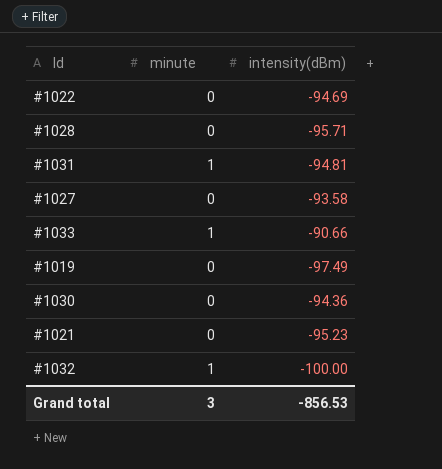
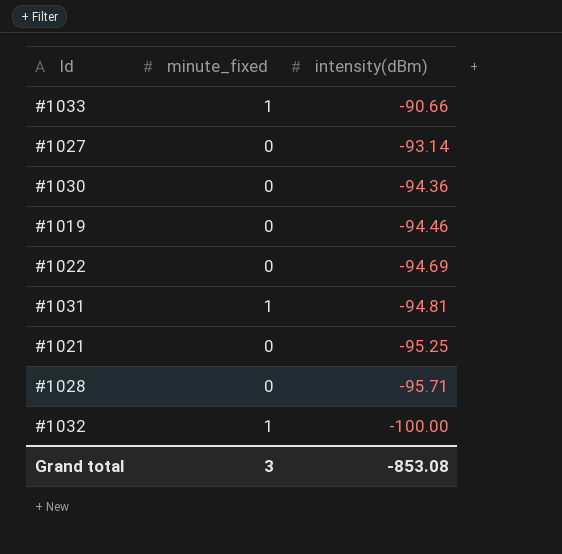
row order: none -> intensity(dBm) descending
column name: minute -> minute_fixed
#1027 | intensity(dBm): -93.58 -> -93.14
#1019 | intensity(dBm): -97.49 -> -94.46
#1021 | intensity(dBm): -95.23 -> -95.25
Grand total | intensity(dBm): -856.53 -> -853.08

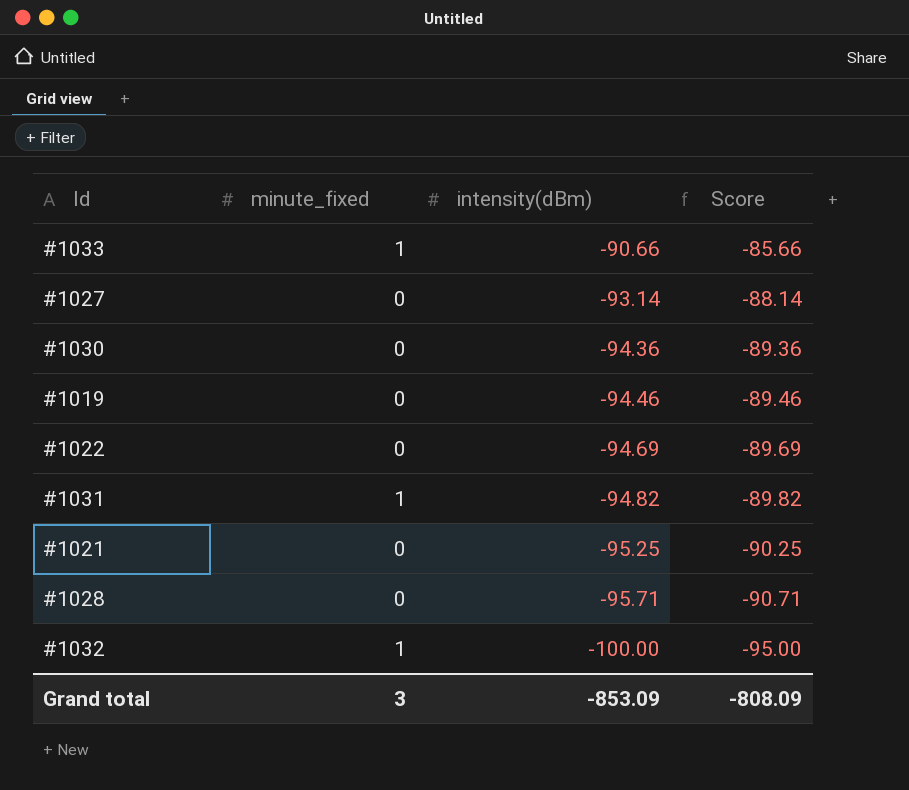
column Score | formula: none -> [intensity(dBm)] + 5
#1031 | intensity(dBm): -94.81 -> -94.82
Grand total | intensity(dBm): -853.08 -> -853.09

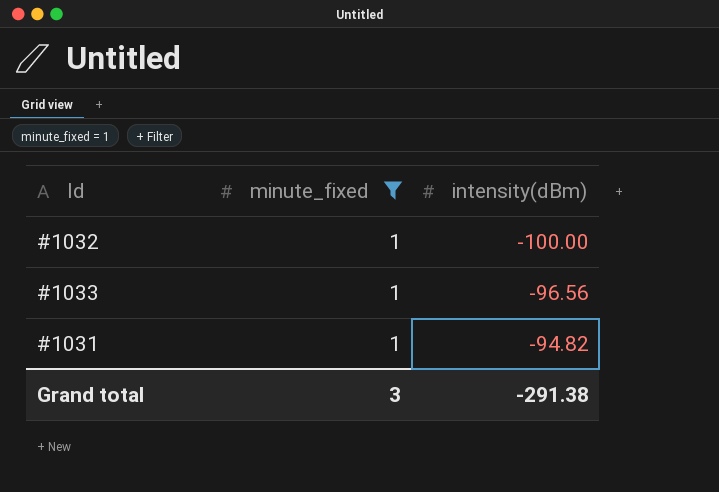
filter: none -> minute_fixed = 1
row order: intensity(dBm) descending -> intensity(dBm) ascending
column Score | formula: [intensity(dBm)] + 5 -> none
#1033 | intensity(dBm): -90.66 -> -96.56
Grand total | intensity(dBm): -853.09 -> -291.38

